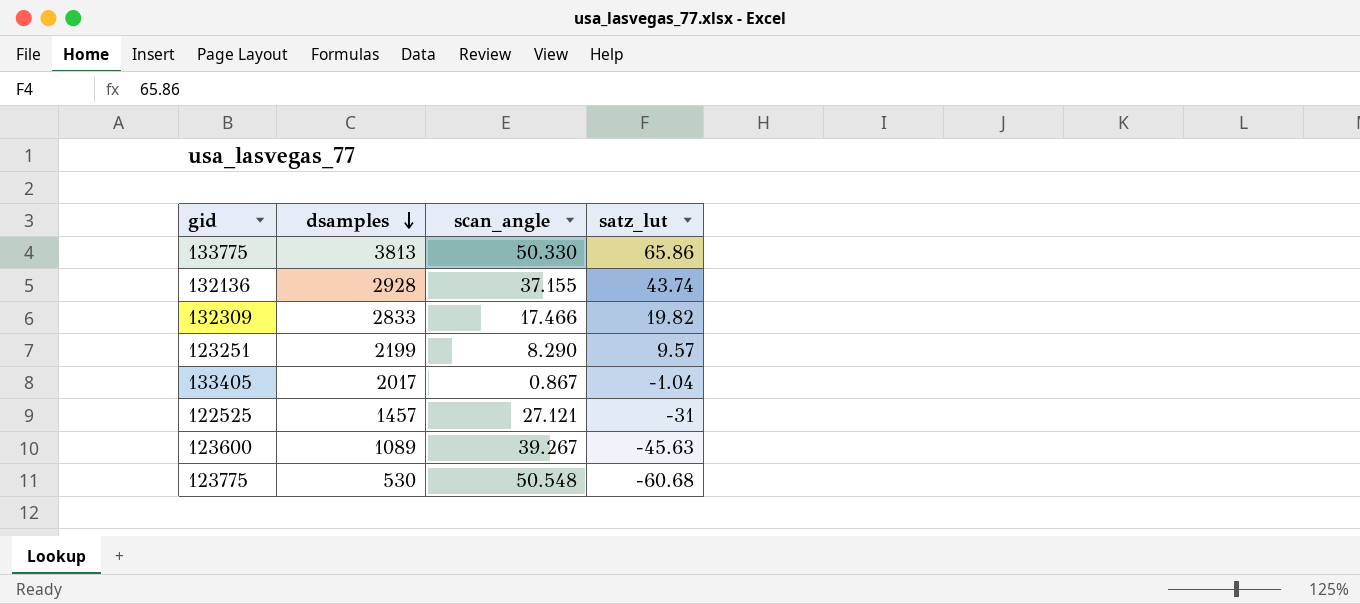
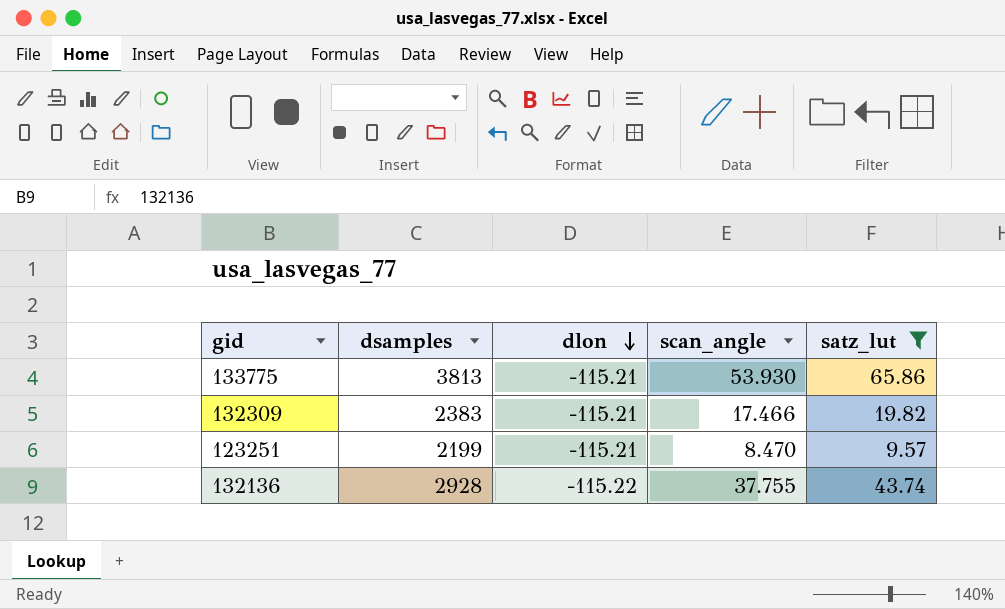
filter: none -> satz_lut >= 9.57
row order: dsamples descending -> dlon descending
column dlon | position: none -> 3
133775 | scan_angle: 50.330 -> 53.930
132309 | dsamples: 2833 -> 2383
123251 | scan_angle: 8.290 -> 8.470
132136 | scan_angle: 37.155 -> 37.755

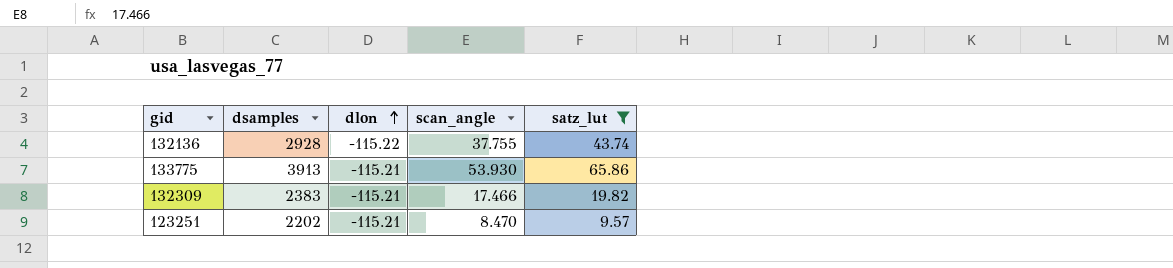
row order: dlon descending -> dlon ascending
133775 | dsamples: 3813 -> 3913
123251 | dsamples: 2199 -> 2202

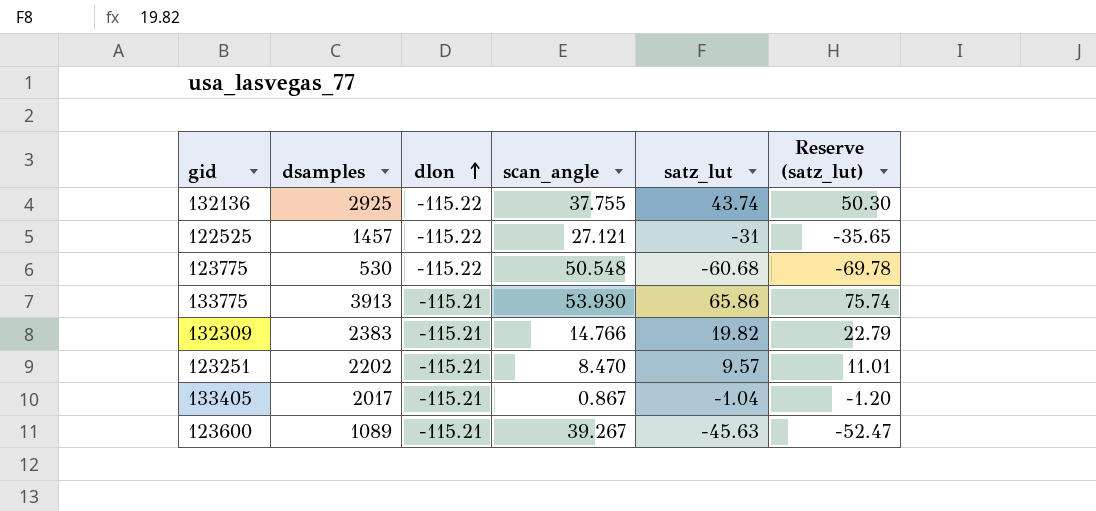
filter: satz_lut >= 9.57 -> none
column Reserve (satz_lut) | formula: none -> [satz_lut] * 1.15
132136 | dsamples: 2928 -> 2925
132309 | scan_angle: 17.466 -> 14.766

